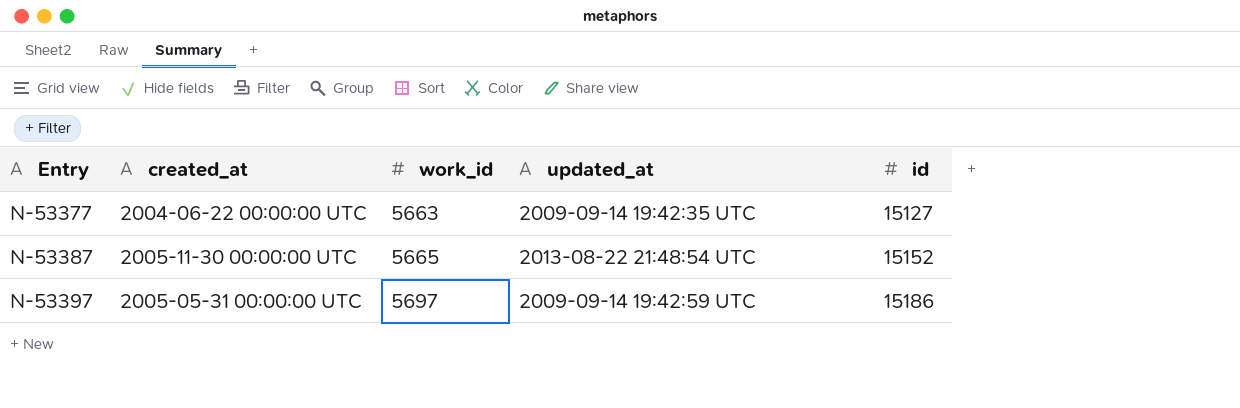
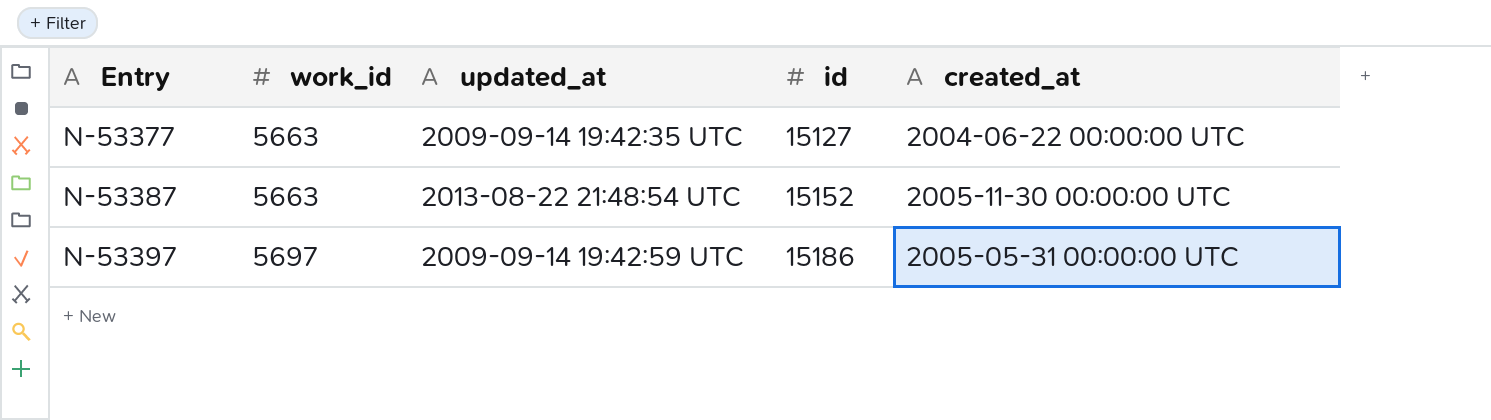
column created_at | position: 2 -> 5
N-53387 | work_id: 5665 -> 5663

